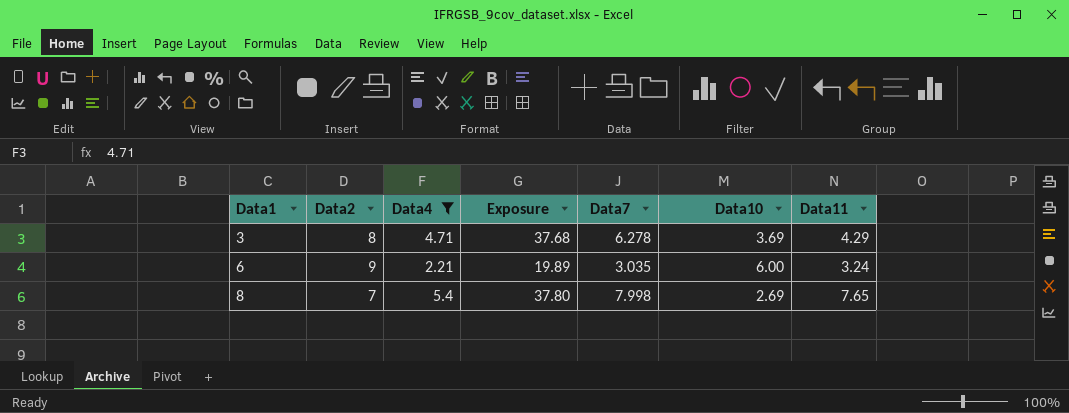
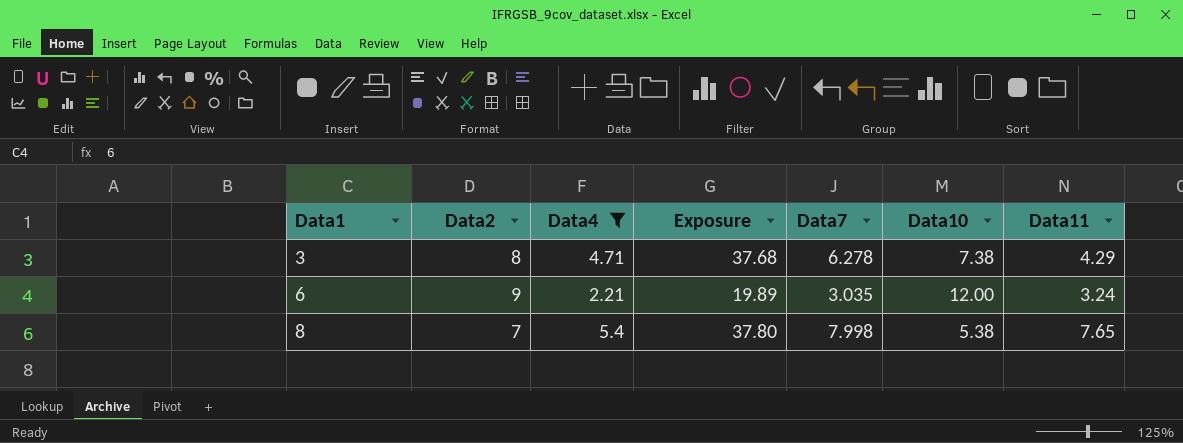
3 | Data10: 3.69 -> 7.38
6 | Data10: 6.00 -> 12.00
8 | Data10: 2.69 -> 5.38

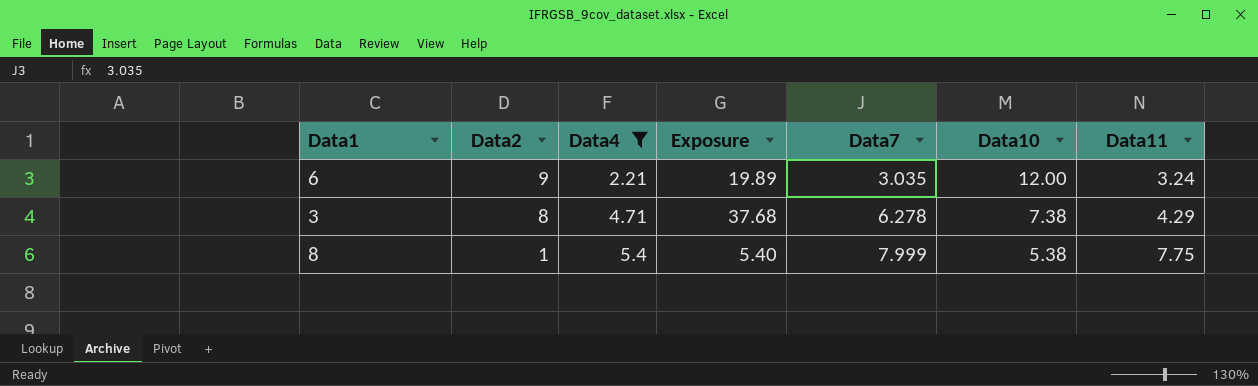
row order: Data1 ascending -> Data2 descending
8 | Data2: 7 -> 1
8 | Exposure: 37.80 -> 5.40
8 | Data7: 7.998 -> 7.999
8 | Data11: 7.65 -> 7.75

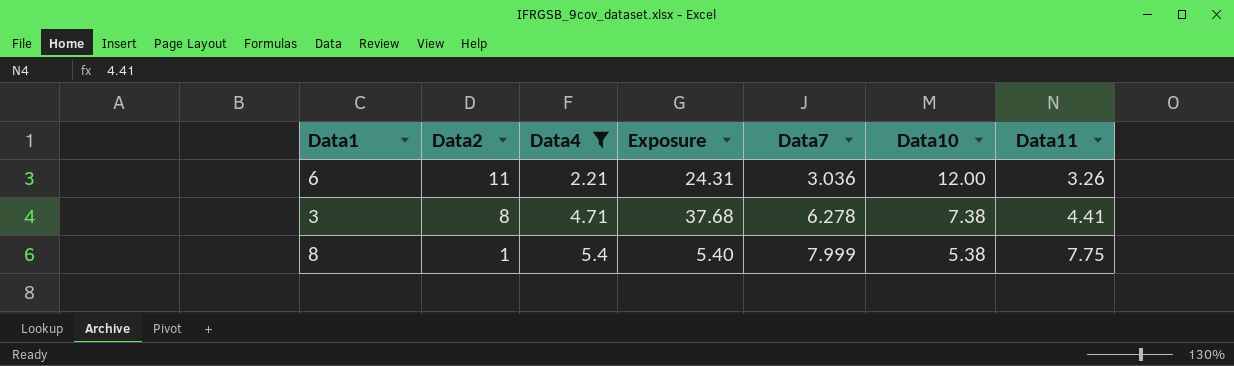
6 | Data2: 9 -> 11
6 | Exposure: 19.89 -> 24.31
6 | Data7: 3.035 -> 3.036
6 | Data11: 3.24 -> 3.26
3 | Data11: 4.29 -> 4.41

